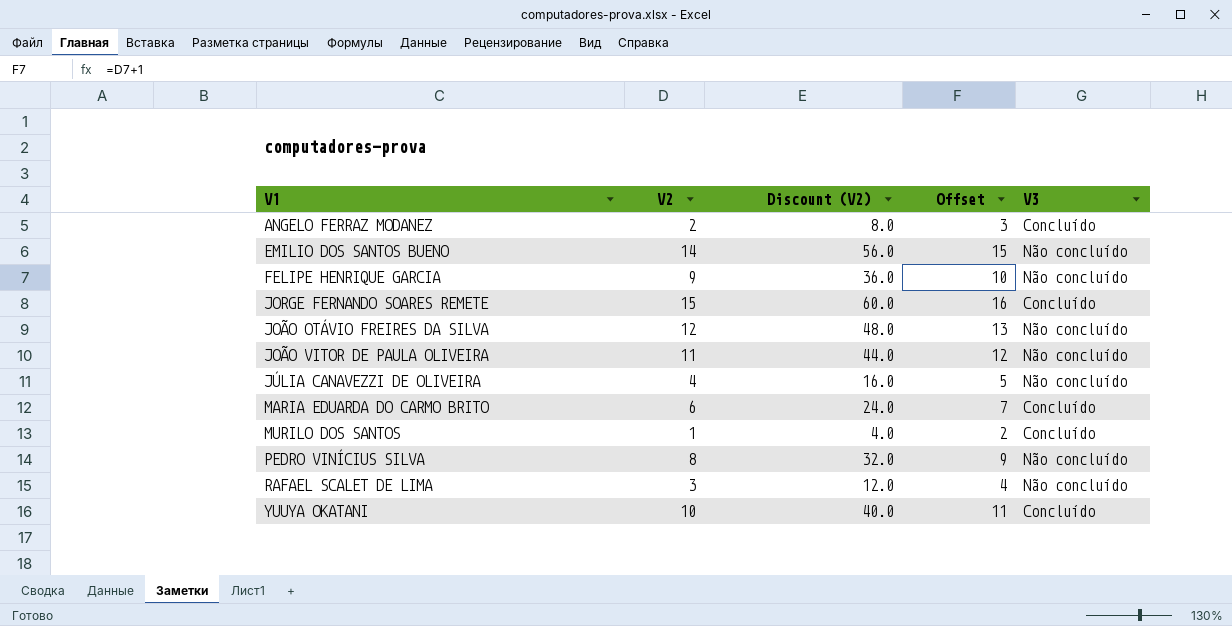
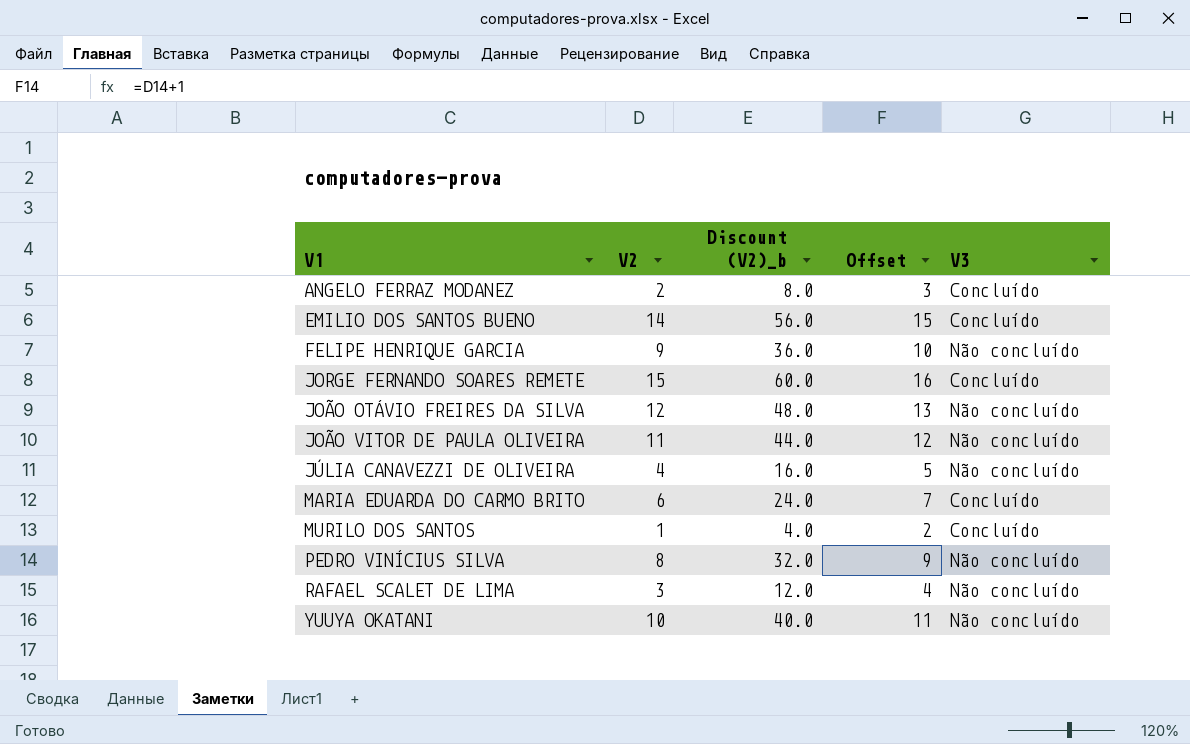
column name: Discount (V2) -> Discount (V2)_b
EMILIO DOS SANTOS BUENO | V3: Não concluído -> Concluído
YUUYA OKATANI | V3: Concluído -> Não concluído

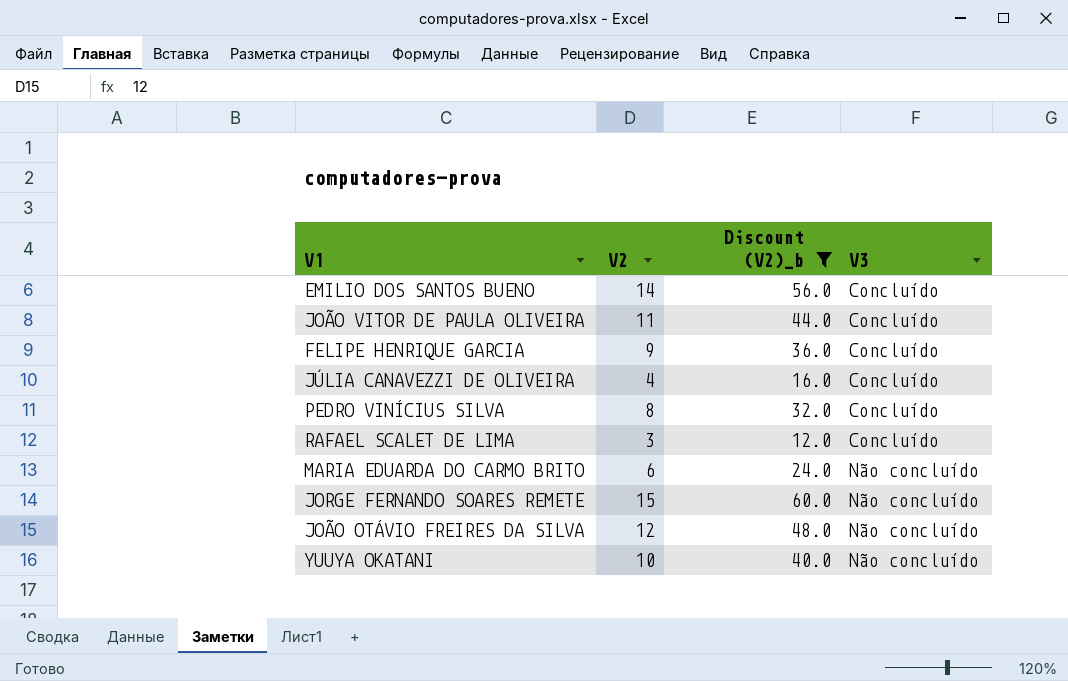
filter: none -> Discount (V2)_b >= 12.0
row order: none -> V3 ascending
column Offset | formula: [V2] + 1 -> none
JOÃO VITOR DE PAULA OLIVEIRA | V3: Não concluído -> Concluído
FELIPE HENRIQUE GARCIA | V3: Não concluído -> Concluído
JÚLIA CANAVEZZI DE OLIVEIRA | V3: Não concluído -> Concluído
PEDRO VINÍCIUS SILVA | V3: Não concluído -> Concluído
RAFAEL SCALET DE LIMA | V3: Não concluído -> Concluído
MARIA EDUARDA DO CARMO BRITO | V3: Concluído -> Não concluído
JORGE FERNANDO SOARES REMETE | V3: Concluído -> Não concluído

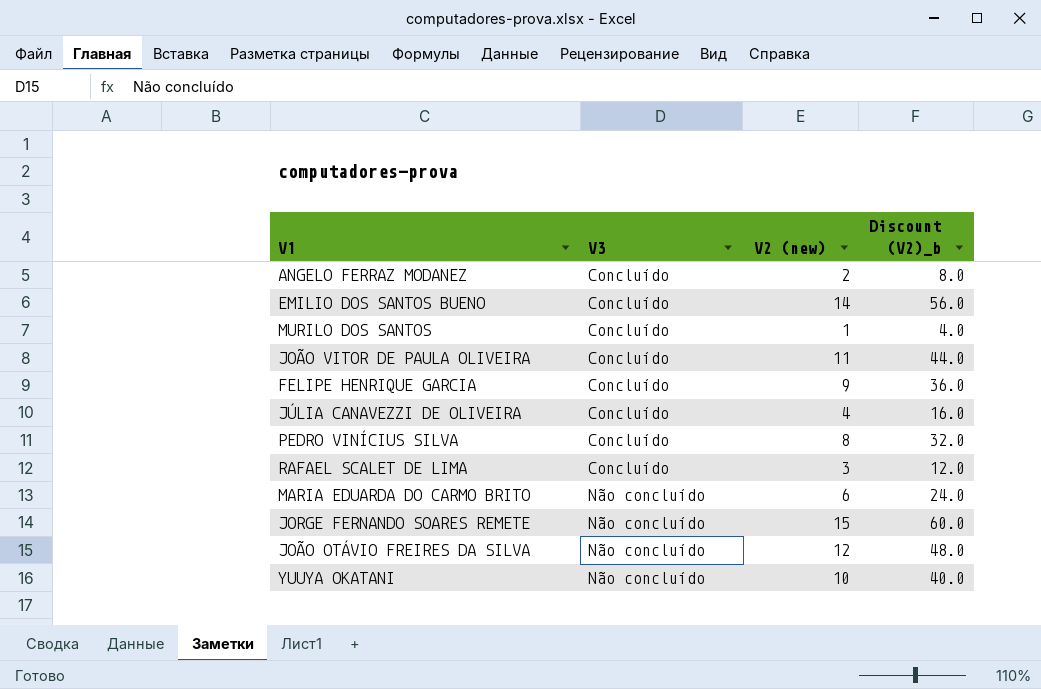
filter: Discount (V2)_b >= 12.0 -> none
column V3 | position: 4 -> 2
column name: V2 -> V2 (new)

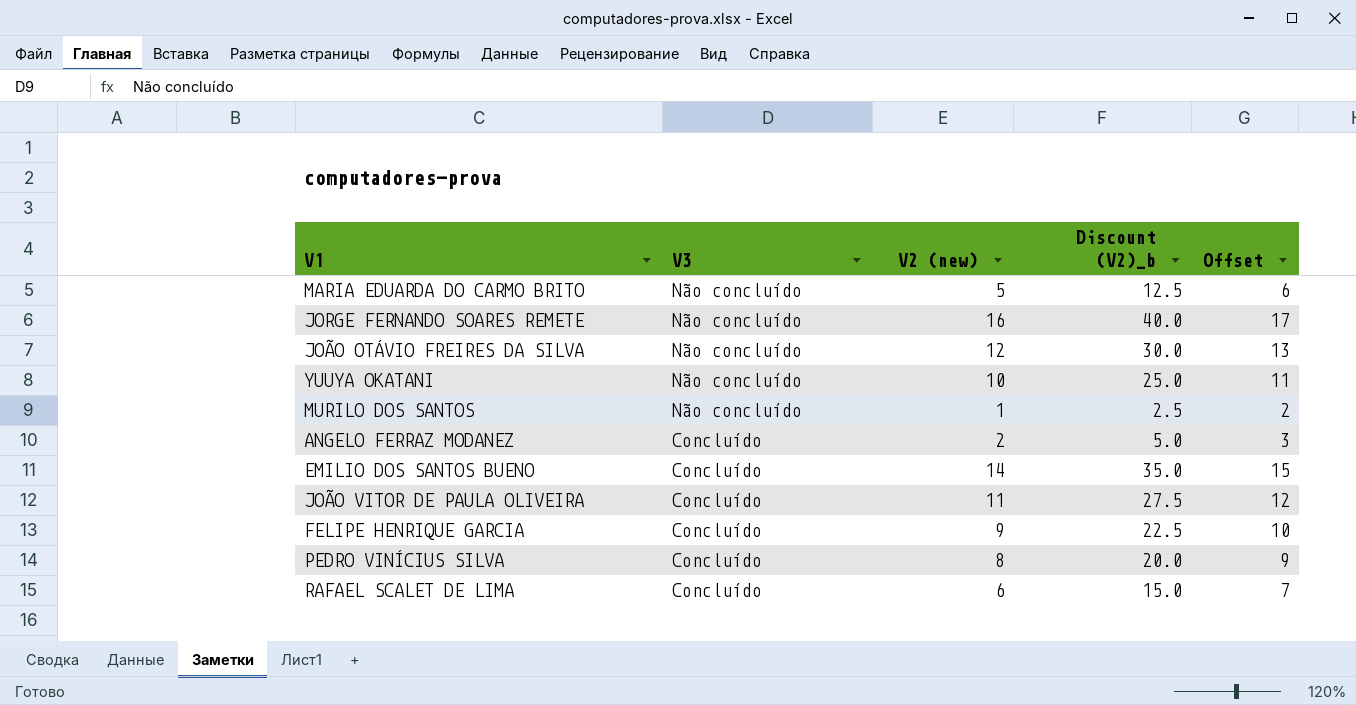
row order: V3 ascending -> V3 descending
column Discount (V2)_b | formula: [V2 (new)] * 4 -> [V2 (new)] * 2.5
column Offset | formula: none -> [V2 (new)] + 1
row JÚLIA CANAVEZZI DE OLIVEIRA: Concluído | 4 | 16.0 -> none
MARIA EDUARDA DO CARMO BRITO | V2 (new): 6 -> 5
JORGE FERNANDO SOARES REMETE | V2 (new): 15 -> 16
MURILO DOS SANTOS | V3: Concluído -> Não concluído
RAFAEL SCALET DE LIMA | V2 (new): 3 -> 6

